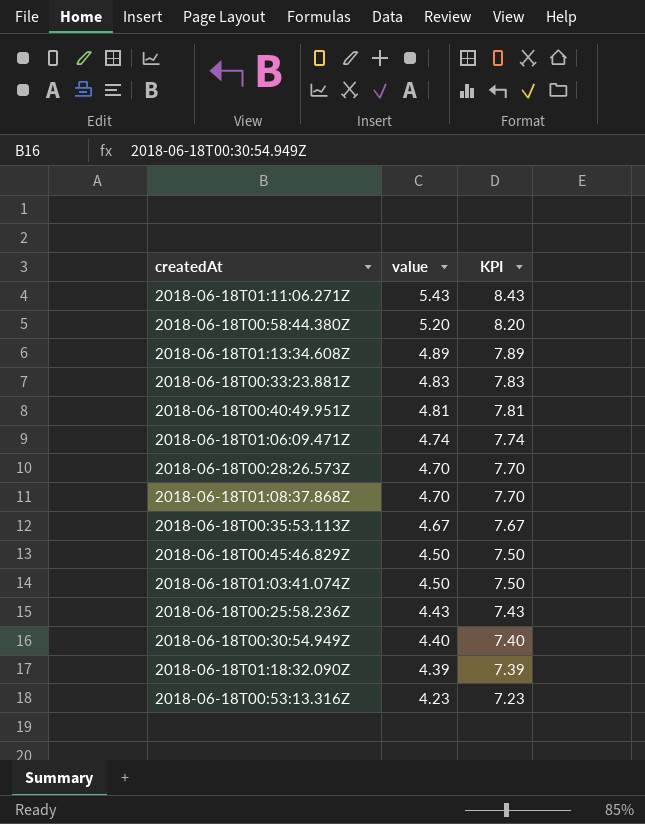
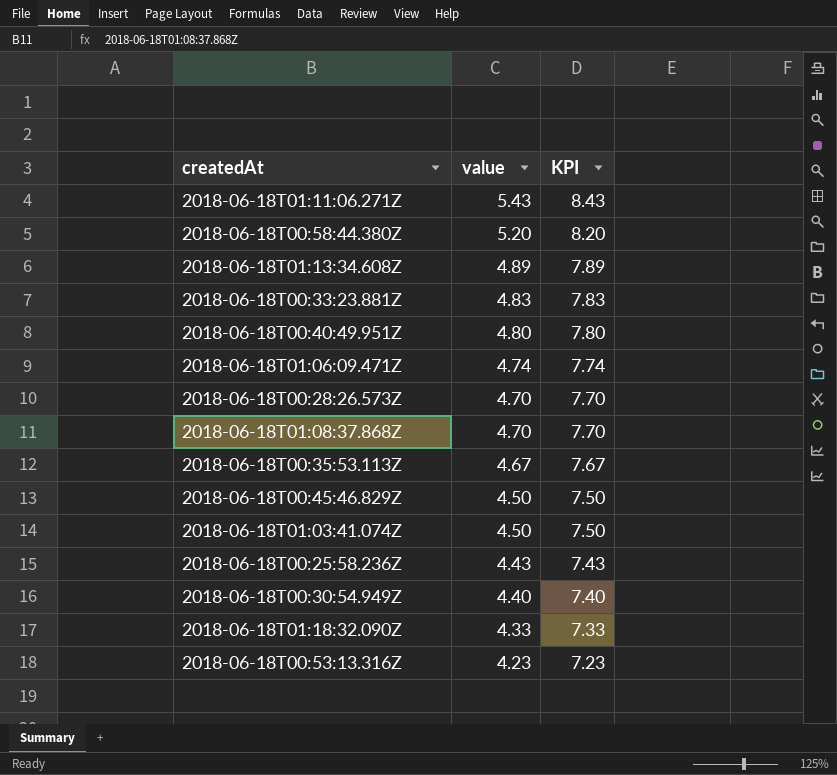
2018-06-18T00:40:49.951Z | value: 4.81 -> 4.80
2018-06-18T00:40:49.951Z | KPI: 7.81 -> 7.80
2018-06-18T01:18:32.090Z | value: 4.39 -> 4.33
2018-06-18T01:18:32.090Z | KPI: 7.39 -> 7.33

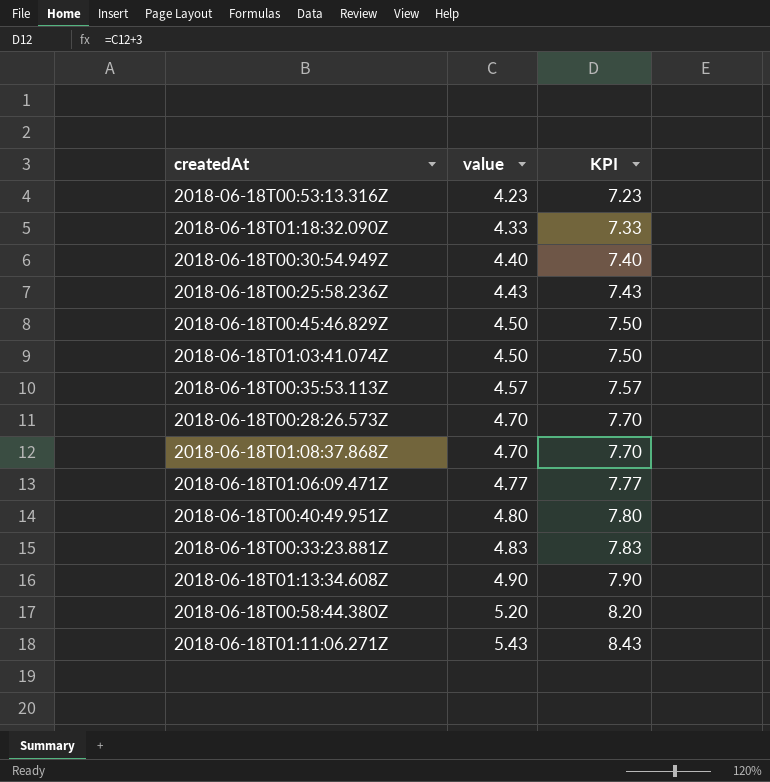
row order: value descending -> value ascending
2018-06-18T00:35:53.113Z | value: 4.67 -> 4.57
2018-06-18T00:35:53.113Z | KPI: 7.67 -> 7.57
2018-06-18T01:06:09.471Z | value: 4.74 -> 4.77
2018-06-18T01:06:09.471Z | KPI: 7.74 -> 7.77
2018-06-18T01:13:34.608Z | value: 4.89 -> 4.90
2018-06-18T01:13:34.608Z | KPI: 7.89 -> 7.90

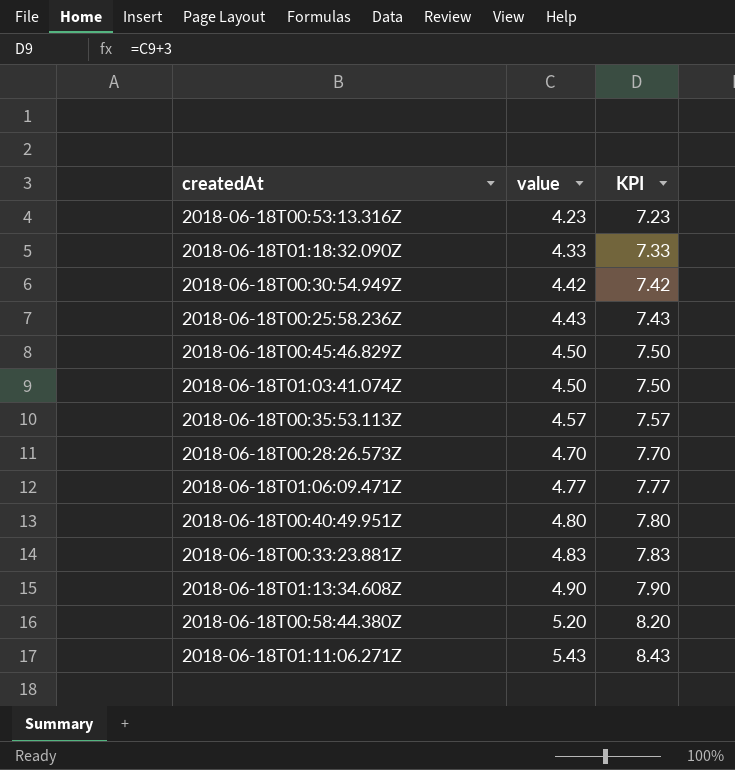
row 2018-06-18T01:08:37.868Z: 4.70 | 7.70 -> none
2018-06-18T00:30:54.949Z | value: 4.40 -> 4.42
2018-06-18T00:30:54.949Z | KPI: 7.40 -> 7.42

